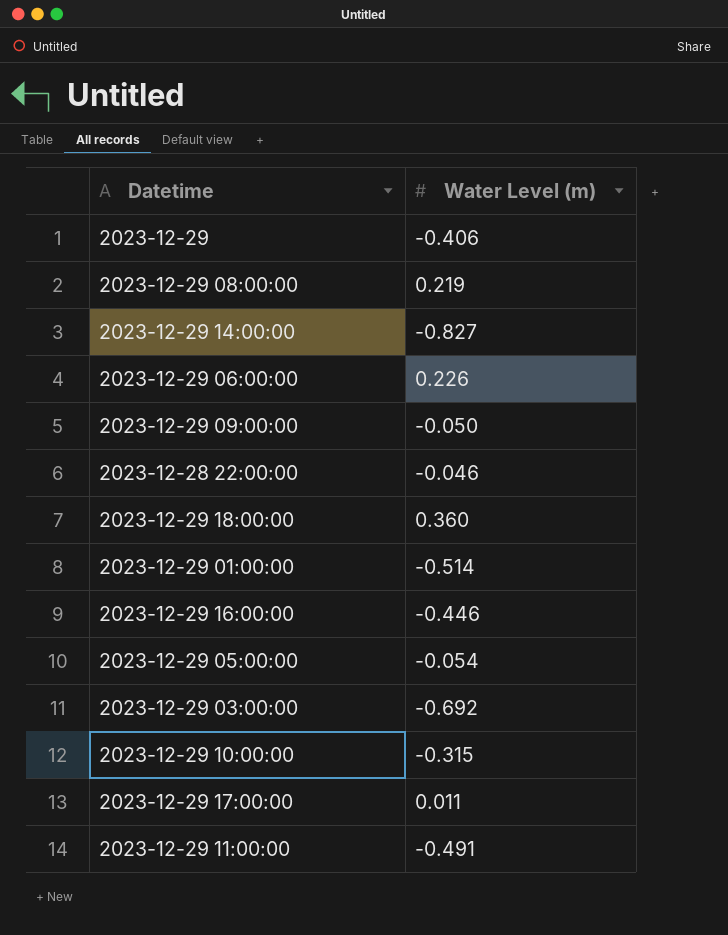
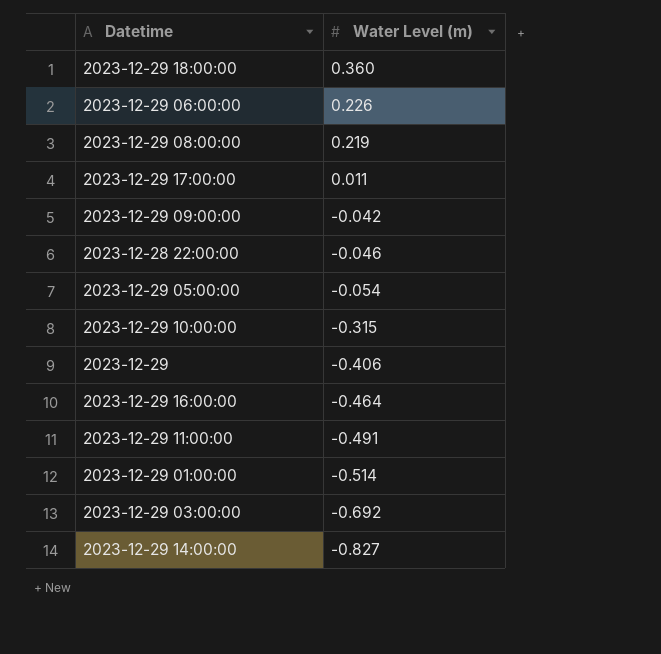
row order: none -> Water Level (m) descending
2023-12-29 09:00:00 | Water Level (m): -0.050 -> -0.042
2023-12-29 16:00:00 | Water Level (m): -0.446 -> -0.464

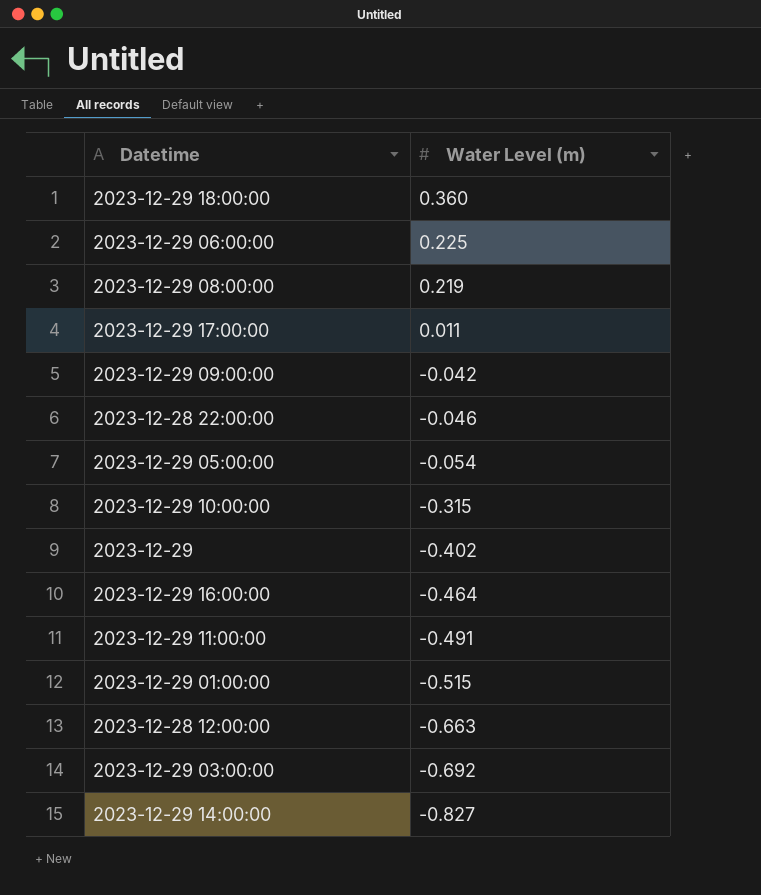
2023-12-29 06:00:00 | Water Level (m): 0.226 -> 0.225
2023-12-29 | Water Level (m): -0.406 -> -0.402
2023-12-29 01:00:00 | Water Level (m): -0.514 -> -0.515
row 2023-12-28 12:00:00: none -> -0.663

